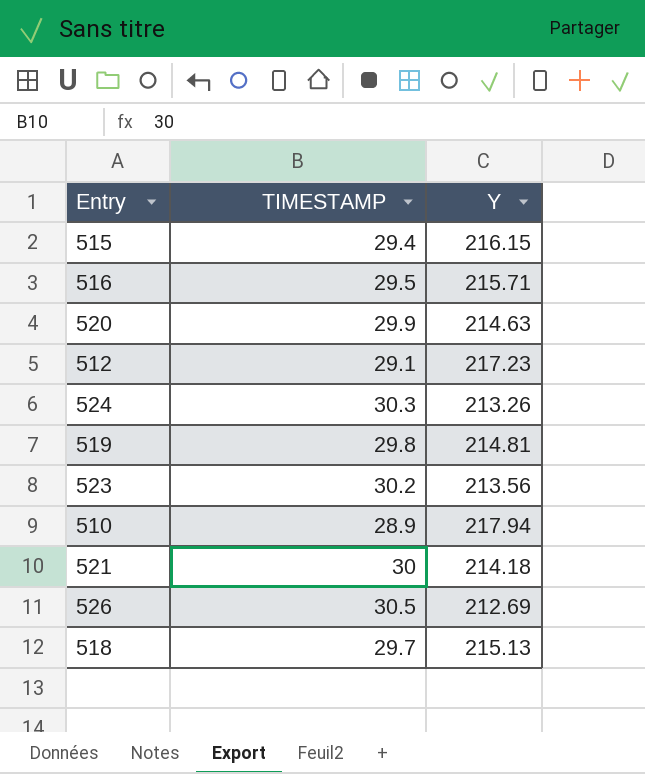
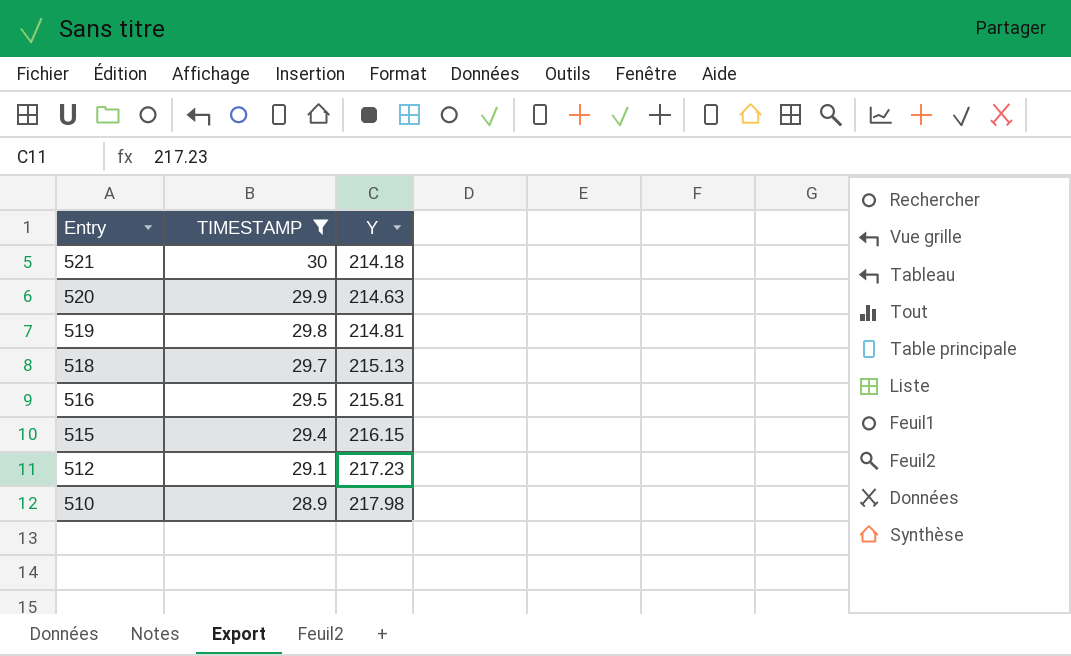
filter: none -> TIMESTAMP <= 30
row order: none -> Entry descending
516 | Y: 215.71 -> 215.81
510 | Y: 217.94 -> 217.98

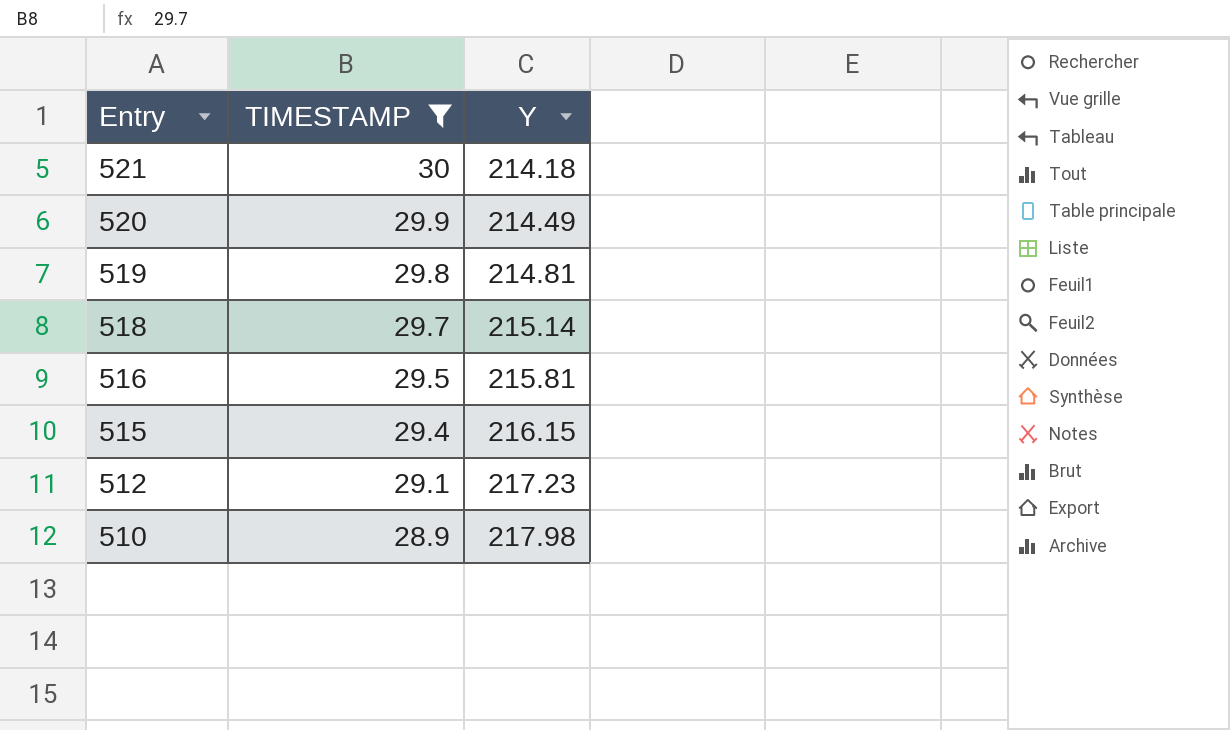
520 | Y: 214.63 -> 214.49
518 | Y: 215.13 -> 215.14

